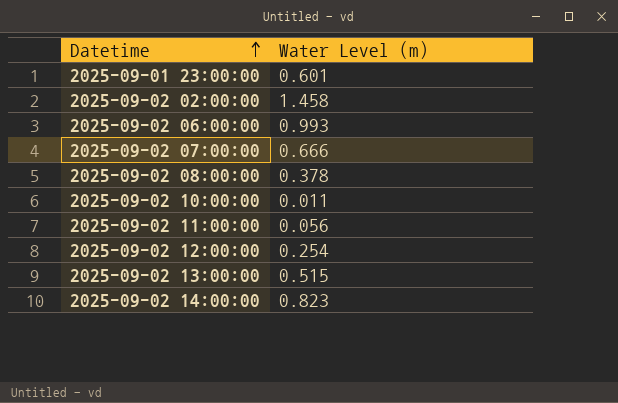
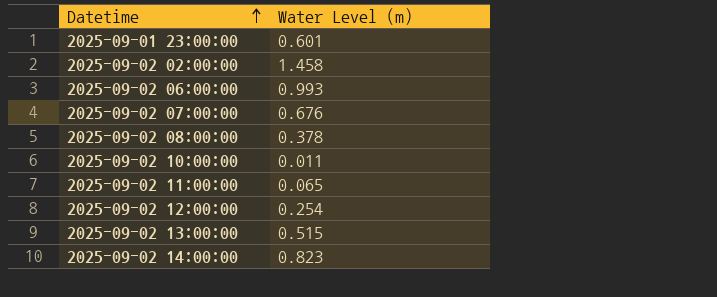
2025-09-02 07:00:00 | Water Level (m): 0.666 -> 0.676
2025-09-02 11:00:00 | Water Level (m): 0.056 -> 0.065

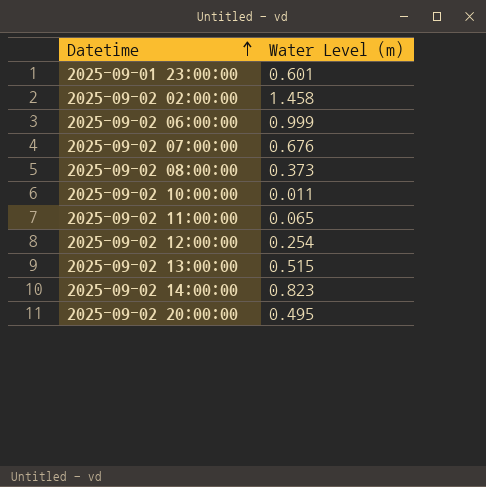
2025-09-02 06:00:00 | Water Level (m): 0.993 -> 0.999
2025-09-02 08:00:00 | Water Level (m): 0.378 -> 0.373
row 2025-09-02 20:00:00: none -> 0.495

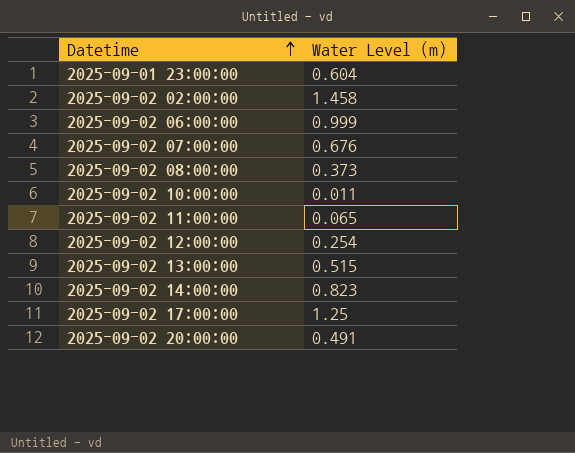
2025-09-01 23:00:00 | Water Level (m): 0.601 -> 0.604
row 2025-09-02 17:00:00: none -> 1.25
2025-09-02 20:00:00 | Water Level (m): 0.495 -> 0.491

